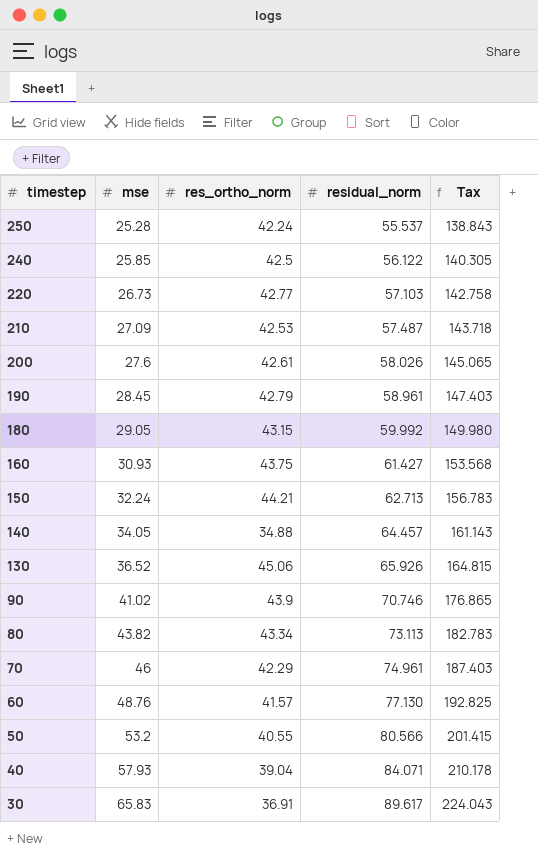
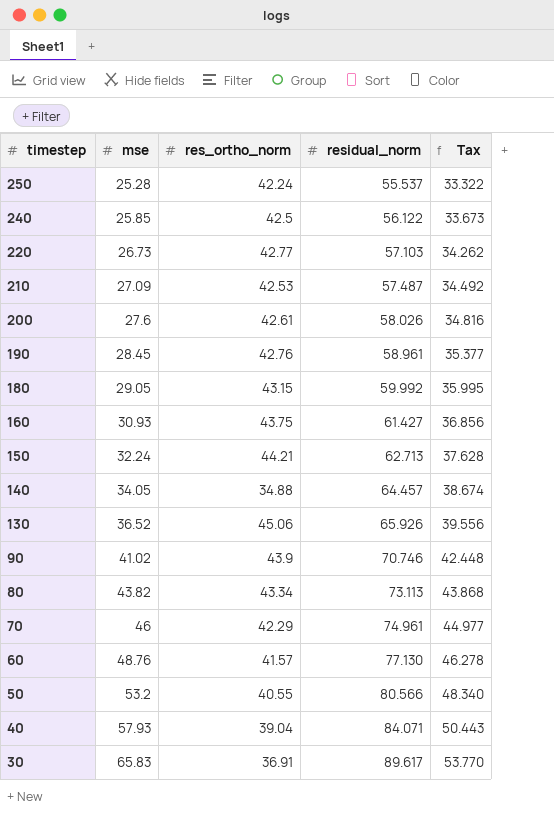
column Tax | formula: [residual_norm] * 2.5 -> [residual_norm] * 0.6
190 | res_ortho_norm: 42.79 -> 42.76

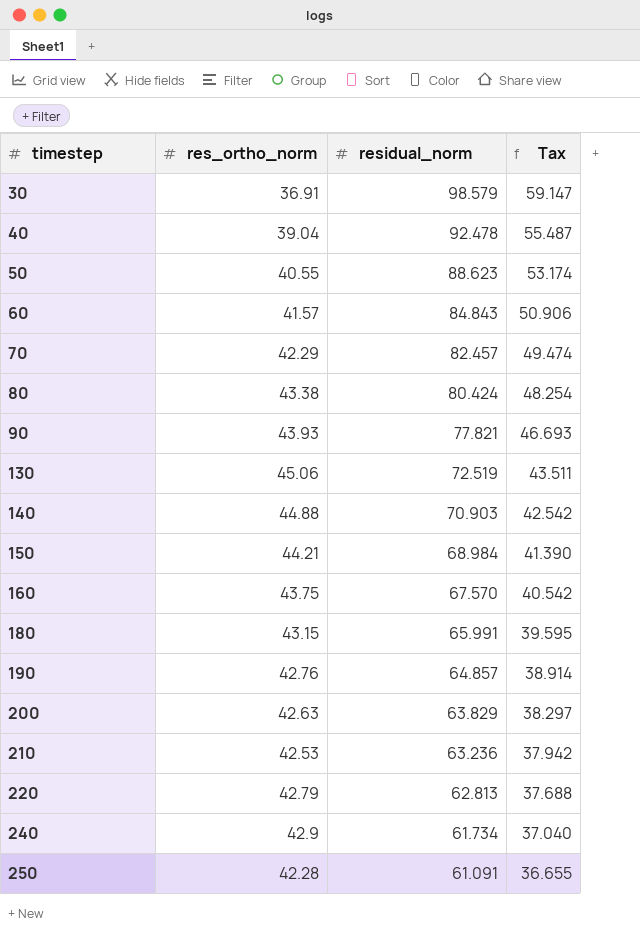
row order: timestep descending -> timestep ascending
column mse | position: 2 -> none
30 | residual_norm: 89.617 -> 98.579
30 | Tax: 53.770 -> 59.147
40 | residual_norm: 84.071 -> 92.478
40 | Tax: 50.443 -> 55.487
50 | residual_norm: 80.566 -> 88.623
50 | Tax: 48.340 -> 53.174
60 | residual_norm: 77.130 -> 84.843
60 | Tax: 46.278 -> 50.906
70 | residual_norm: 74.961 -> 82.457
70 | Tax: 44.977 -> 49.474
80 | res_ortho_norm: 43.34 -> 43.38
80 | residual_norm: 73.113 -> 80.424
80 | Tax: 43.868 -> 48.254
90 | res_ortho_norm: 43.9 -> 43.93
90 | residual_norm: 70.746 -> 77.821
90 | Tax: 42.448 -> 46.693
130 | residual_norm: 65.926 -> 72.519
130 | Tax: 39.556 -> 43.511
140 | res_ortho_norm: 34.88 -> 44.88
140 | residual_norm: 64.457 -> 70.903
140 | Tax: 38.674 -> 42.542
150 | residual_norm: 62.713 -> 68.984
150 | Tax: 37.628 -> 41.390
160 | residual_norm: 61.427 -> 67.570
160 | Tax: 36.856 -> 40.542
180 | residual_norm: 59.992 -> 65.991
180 | Tax: 35.995 -> 39.595
190 | residual_norm: 58.961 -> 64.857
190 | Tax: 35.377 -> 38.914
200 | res_ortho_norm: 42.61 -> 42.63
200 | residual_norm: 58.026 -> 63.829
200 | Tax: 34.816 -> 38.297
210 | residual_norm: 57.487 -> 63.236
210 | Tax: 34.492 -> 37.942
220 | res_ortho_norm: 42.77 -> 42.79
220 | residual_norm: 57.103 -> 62.813
220 | Tax: 34.262 -> 37.688
240 | res_ortho_norm: 42.5 -> 42.9
240 | residual_norm: 56.122 -> 61.734
240 | Tax: 33.673 -> 37.040
250 | res_ortho_norm: 42.24 -> 42.28
250 | residual_norm: 55.537 -> 61.091
250 | Tax: 33.322 -> 36.655

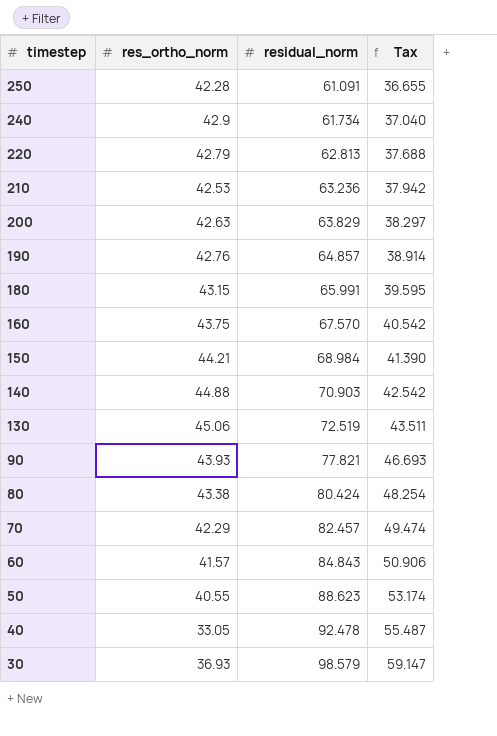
row order: timestep ascending -> timestep descending
40 | res_ortho_norm: 39.04 -> 33.05
30 | res_ortho_norm: 36.91 -> 36.93

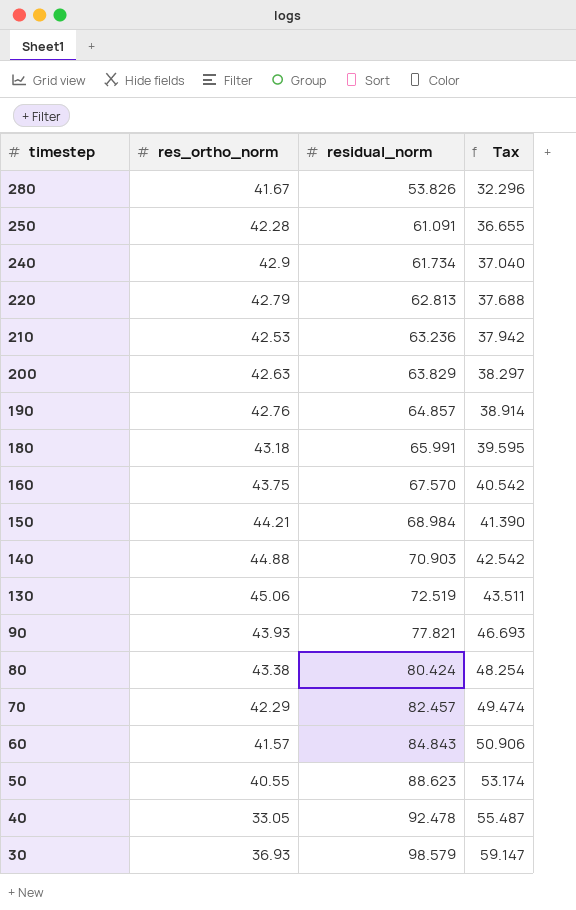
row 280: none -> 41.67 | 53.826 | 32.296
180 | res_ortho_norm: 43.15 -> 43.18

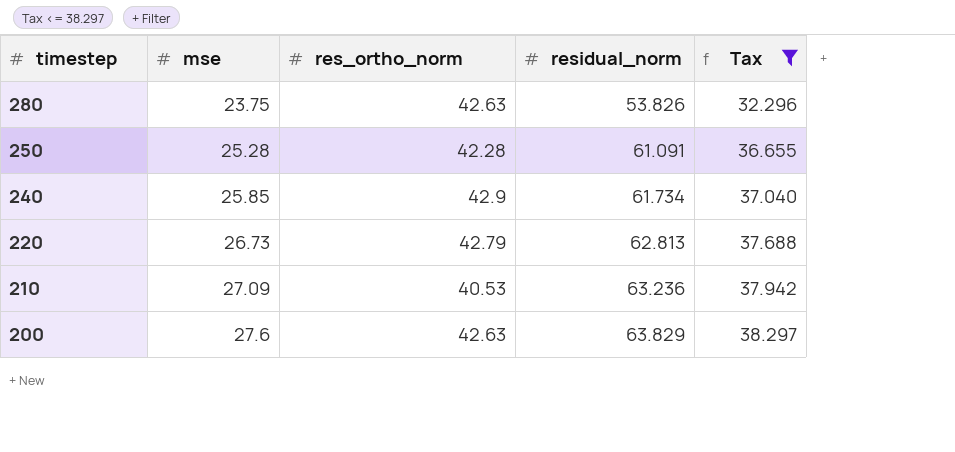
filter: none -> Tax <= 38.297
column mse | position: none -> 2
280 | res_ortho_norm: 41.67 -> 42.63
210 | res_ortho_norm: 42.53 -> 40.53

